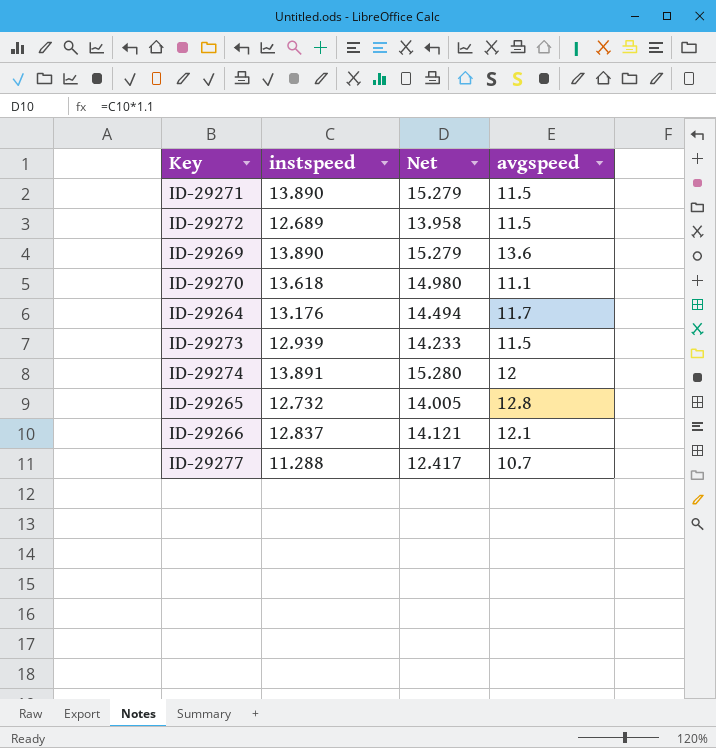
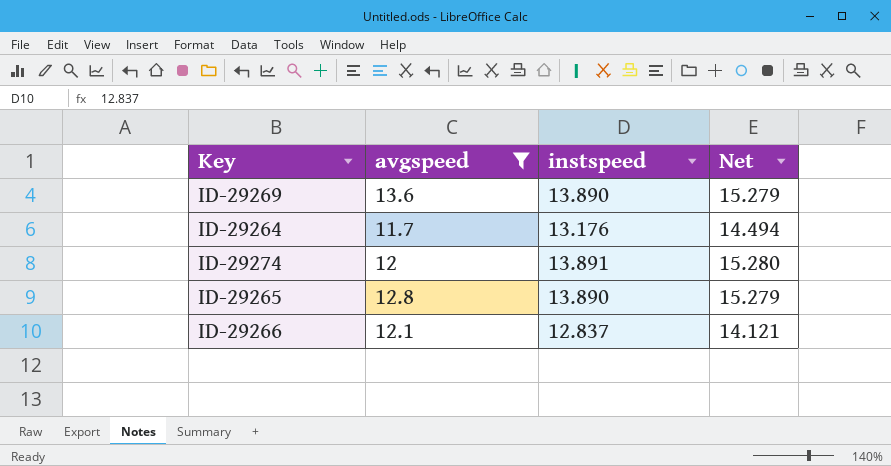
filter: none -> avgspeed >= 11.7
column avgspeed | position: 4 -> 2
ID-29265 | instspeed: 12.732 -> 13.890
ID-29265 | Net: 14.005 -> 15.279

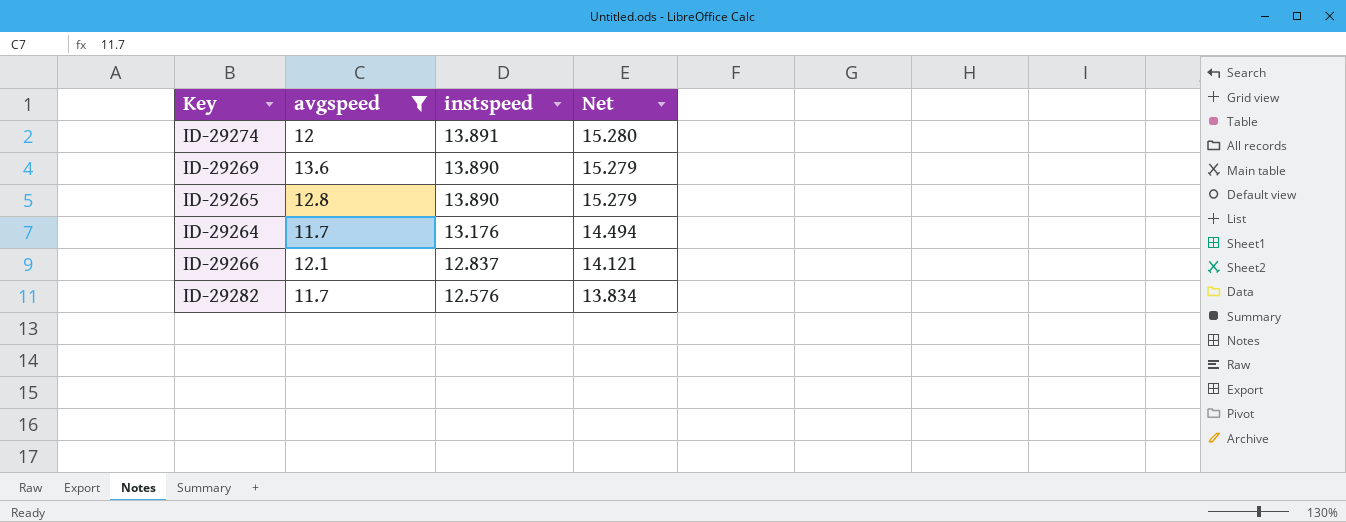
row order: none -> instspeed descending
row ID-29282: none -> 11.7 | 12.576 | 13.834

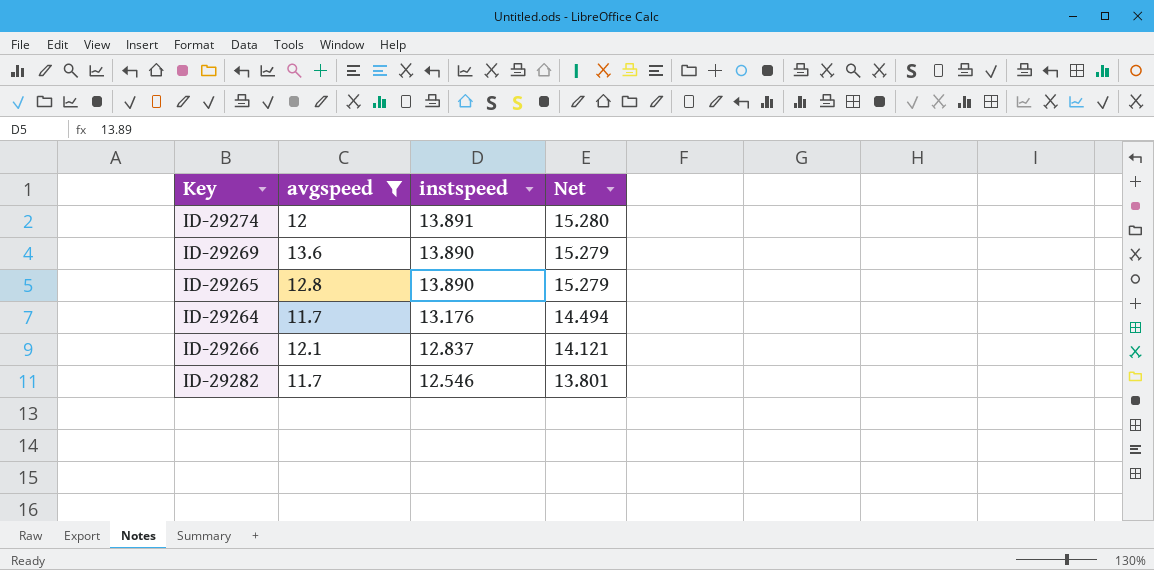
ID-29282 | instspeed: 12.576 -> 12.546
ID-29282 | Net: 13.834 -> 13.801

